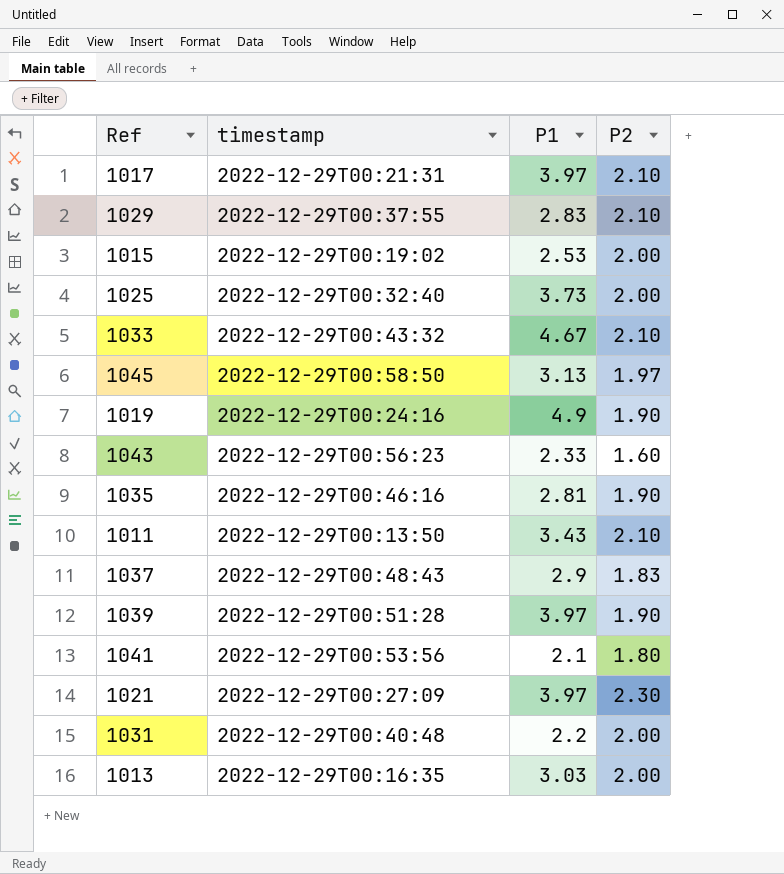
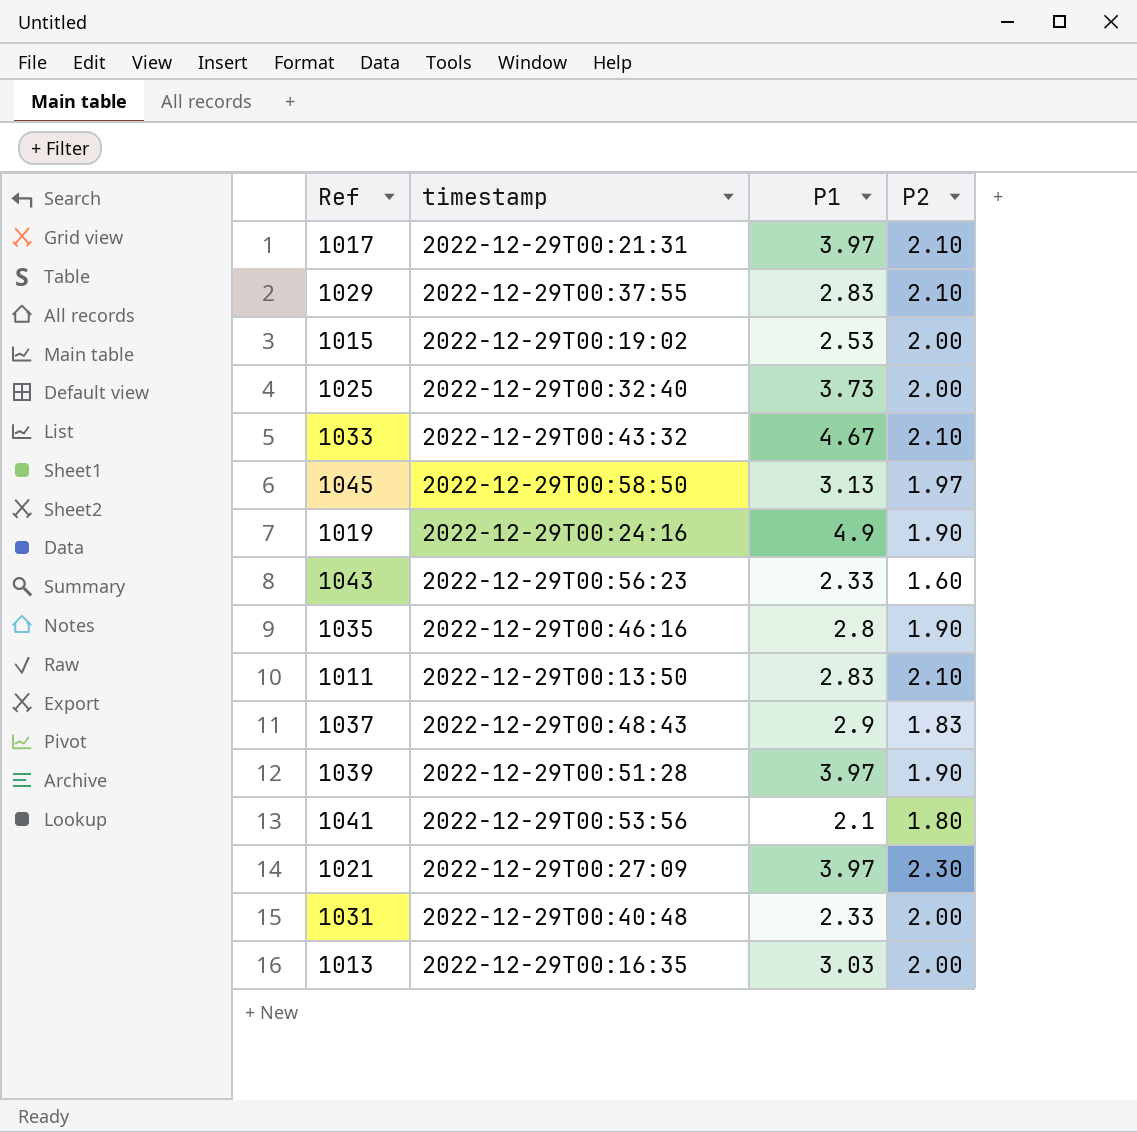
1035 | P1: 2.81 -> 2.8
1011 | P1: 3.43 -> 2.83
1031 | P1: 2.2 -> 2.33

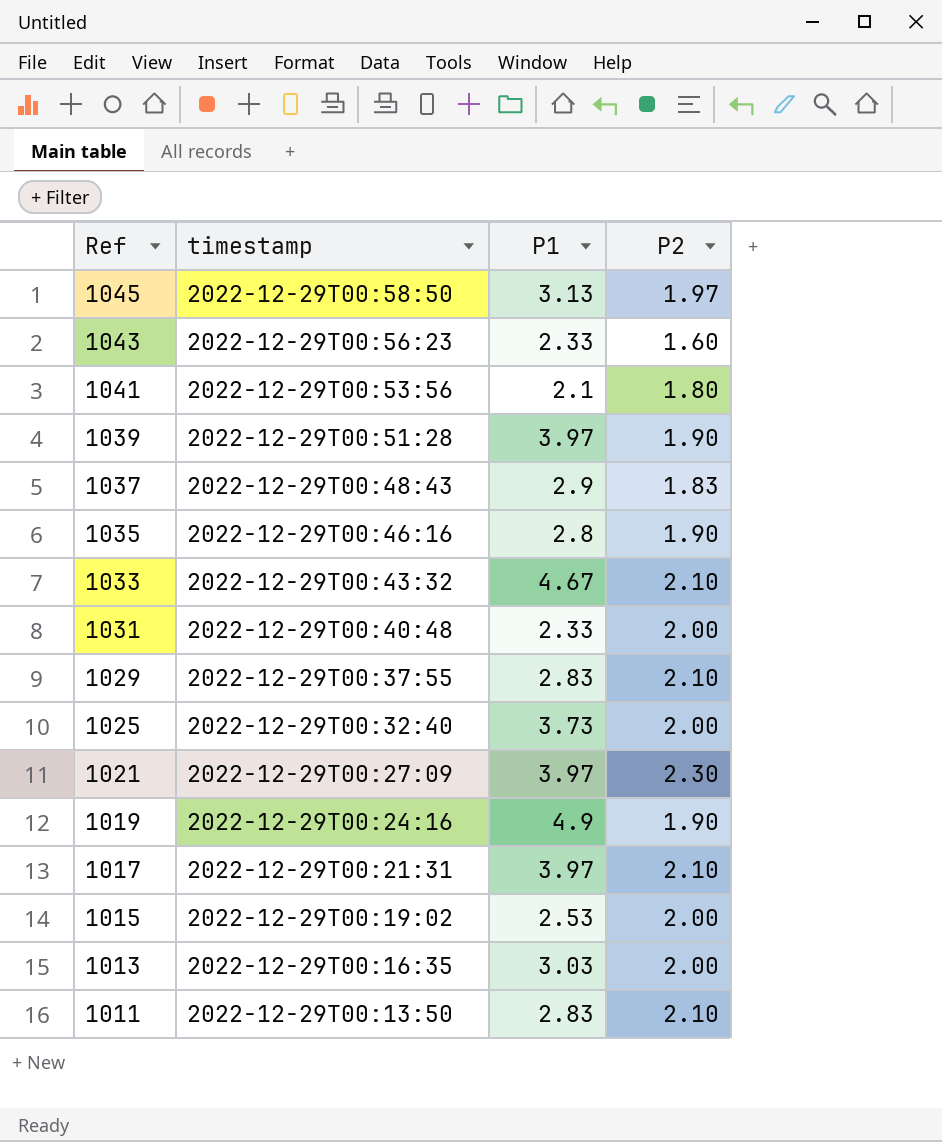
row order: none -> Ref descending

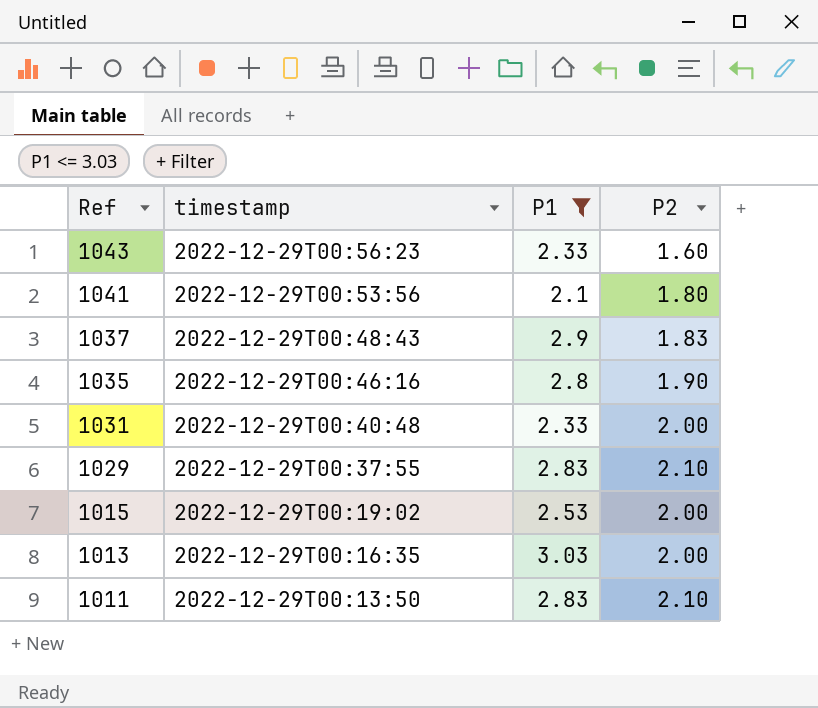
filter: none -> P1 <= 3.03

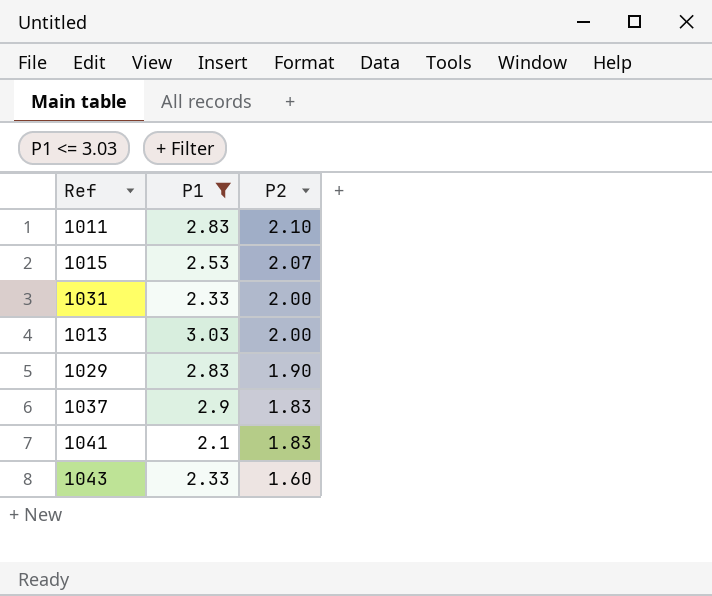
row order: Ref descending -> P2 descending
column timestamp | position: 2 -> none
row 1035: 2022-12-29T00:46:16 | 2.8 | 1.90 -> none
1015 | P2: 2.00 -> 2.07
1029 | P2: 2.10 -> 1.90
1041 | P2: 1.80 -> 1.83

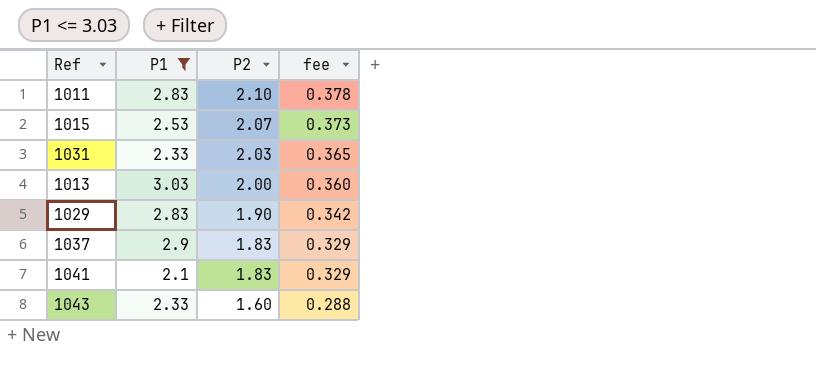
column fee | formula: none -> [P2] * 0.18
1031 | P2: 2.00 -> 2.03

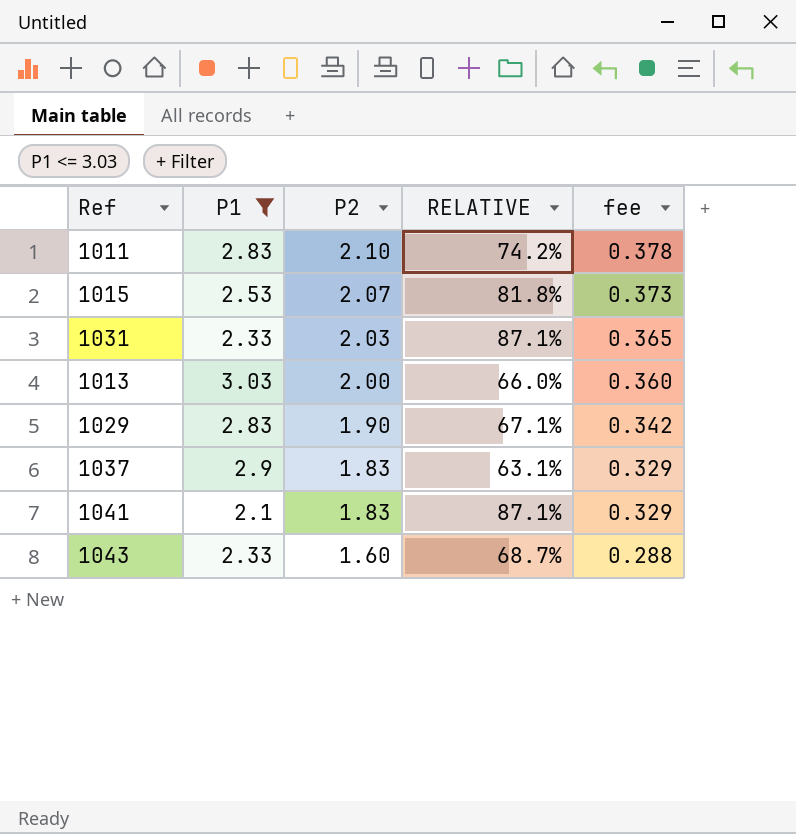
column RELATIVE | formula: none -> [P2] / [P1]

